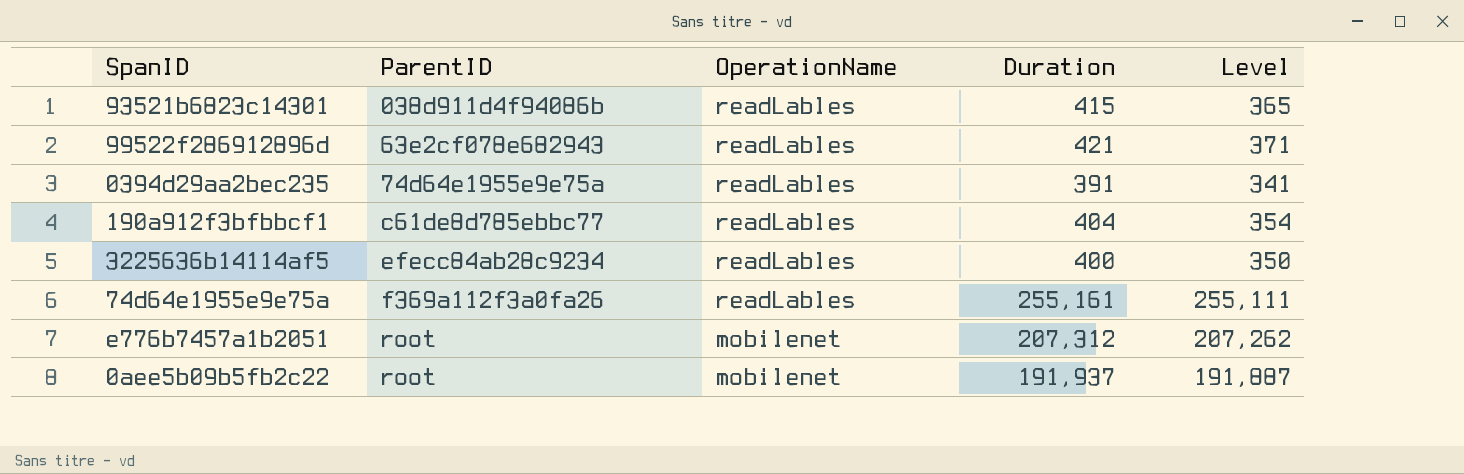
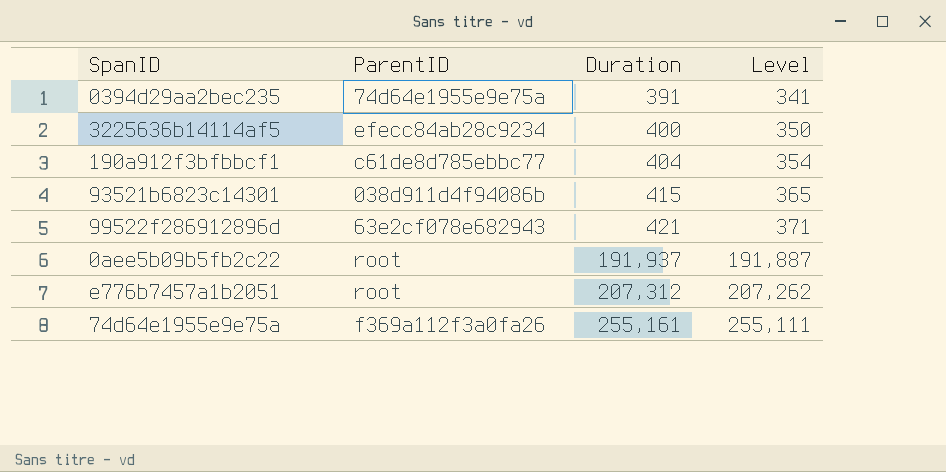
row order: ParentID ascending -> Duration ascending
column OperationName | position: 3 -> none

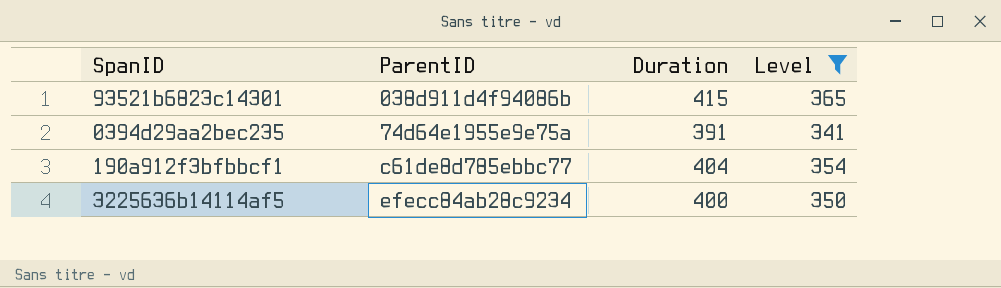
filter: none -> Level <= 365
row order: Duration ascending -> ParentID ascending

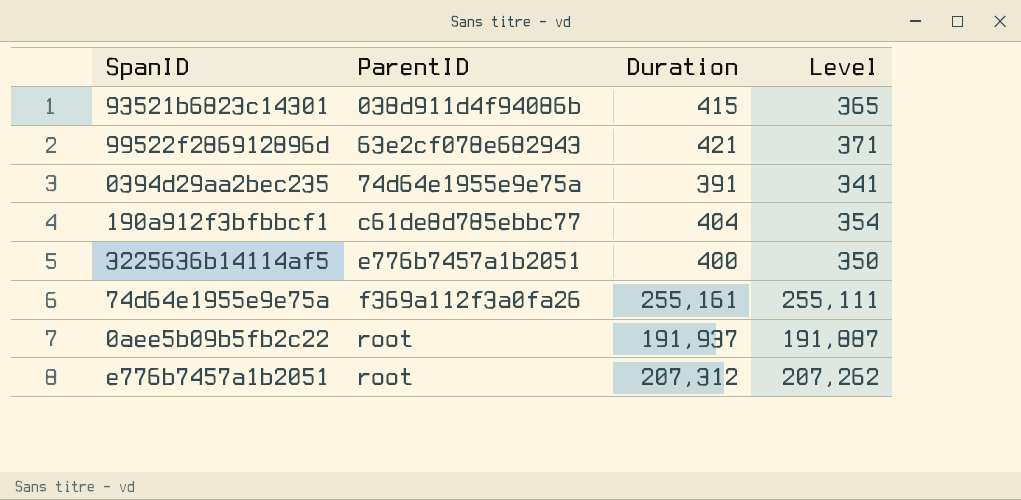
filter: Level <= 365 -> none
3225636b14114af5 | ParentID: efecc84ab28c9234 -> e776b7457a1b2051

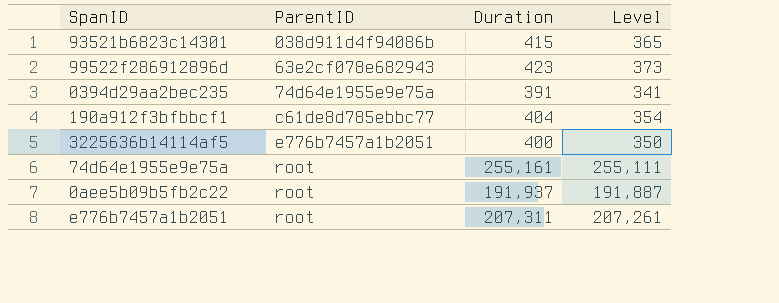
99522f286912896d | Duration: 421 -> 423
99522f286912896d | Level: 371 -> 373
74d64e1955e9e75a | ParentID: f369a112f3a0fa26 -> root
e776b7457a1b2051 | Duration: 207,312 -> 207,311
e776b7457a1b2051 | Level: 207,262 -> 207,261

